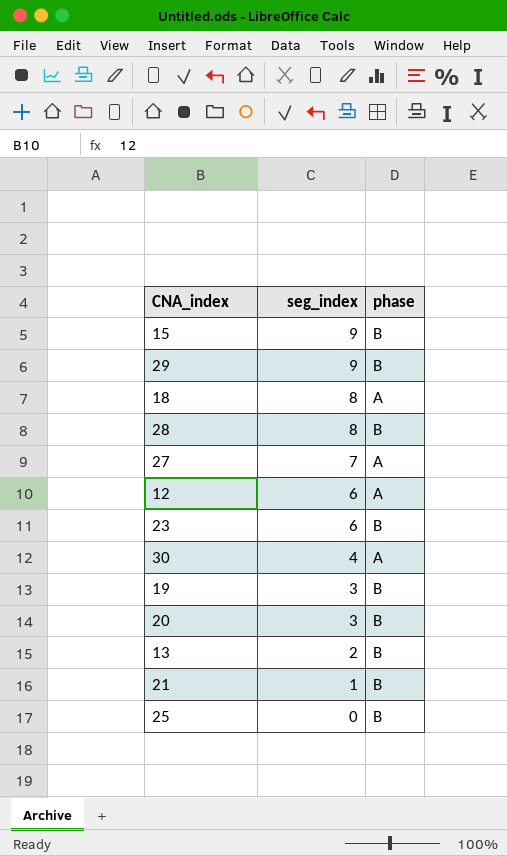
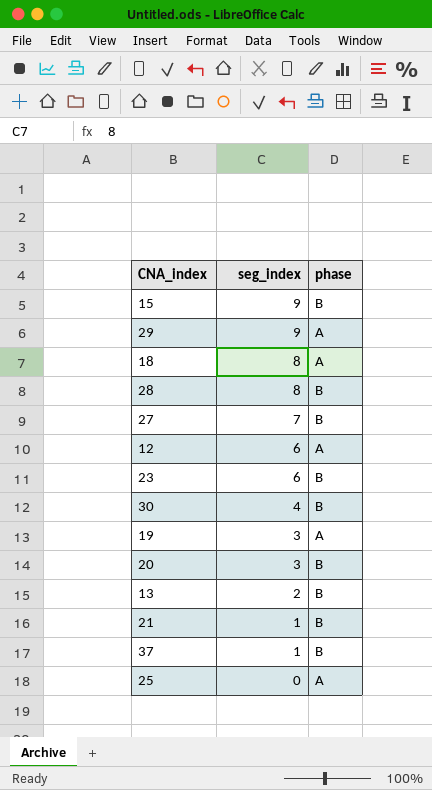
29 | phase: B -> A
27 | phase: A -> B
30 | phase: A -> B
19 | phase: B -> A
row 37: none -> 1 | B
25 | phase: B -> A

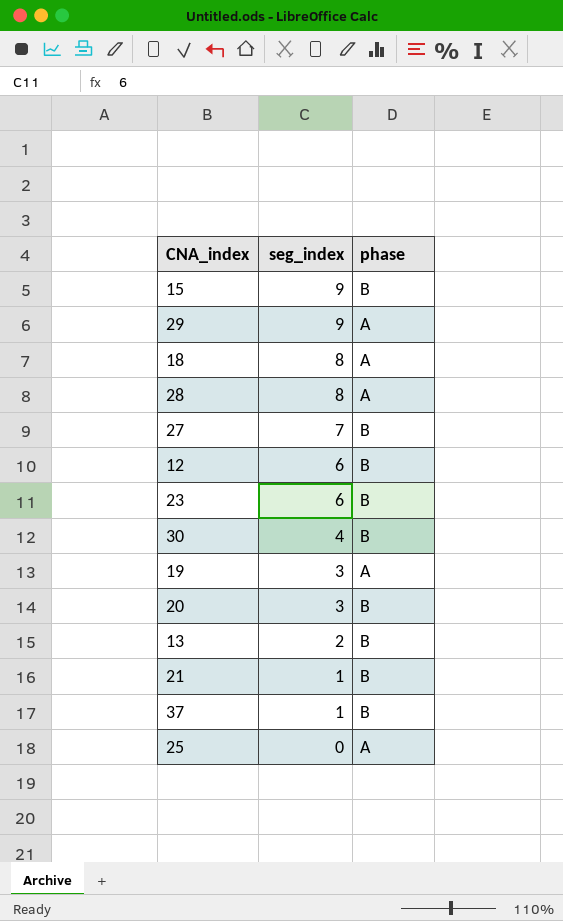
28 | phase: B -> A
12 | phase: A -> B

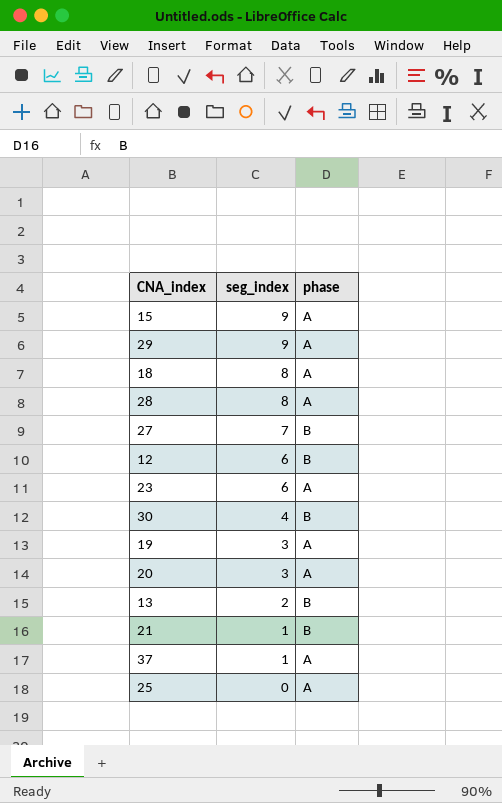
15 | phase: B -> A
23 | phase: B -> A
20 | phase: B -> A
37 | phase: B -> A

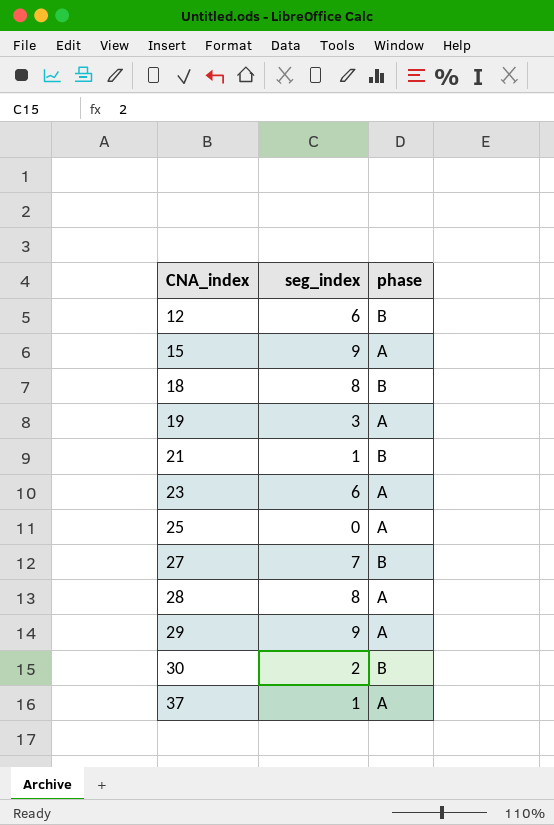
row order: seg_index descending -> CNA_index ascending
row 20: 3 | A -> none
row 13: 2 | B -> none
18 | phase: A -> B
30 | seg_index: 4 -> 2

